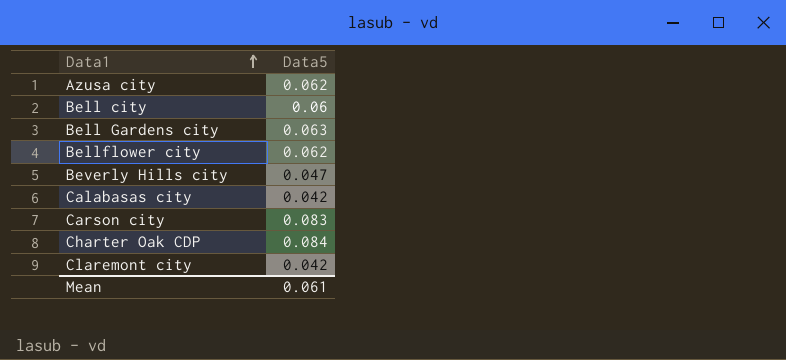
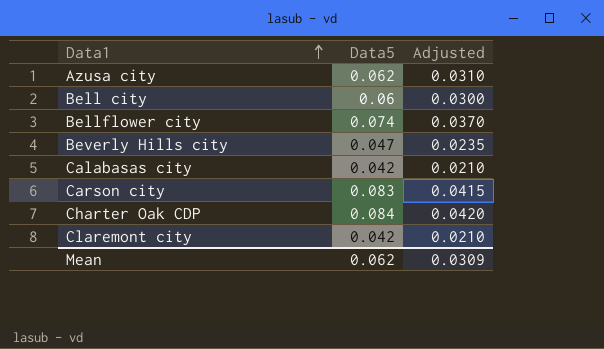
column Adjusted | formula: none -> [Data5] * 0.5
row Bell Gardens city: 0.063 -> none
Bellflower city | Data5: 0.062 -> 0.074
Mean | Data5: 0.061 -> 0.062

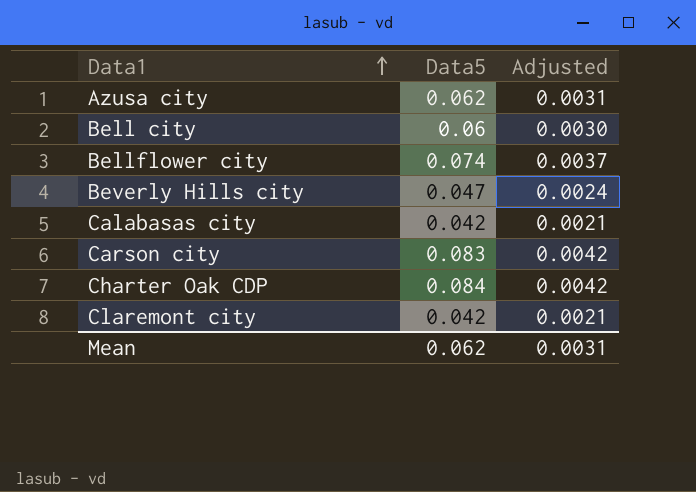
column Adjusted | formula: [Data5] * 0.5 -> [Data5] * 0.05
Mean | Adjusted: 0.0309 -> 0.0031

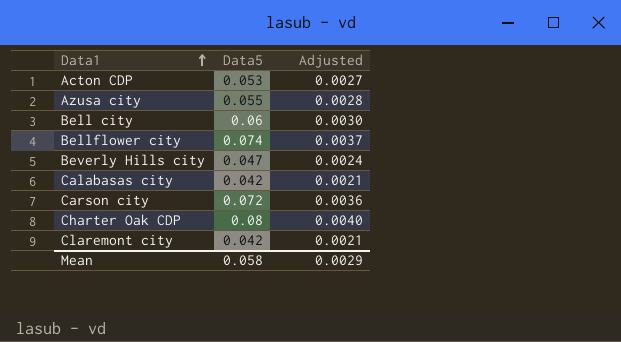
row Acton CDP: none -> 0.053 | 0.0027
Azusa city | Data5: 0.062 -> 0.055
Azusa city | Adjusted: 0.0031 -> 0.0028
Carson city | Data5: 0.083 -> 0.072
Carson city | Adjusted: 0.0042 -> 0.0036
Charter Oak CDP | Data5: 0.084 -> 0.08
Charter Oak CDP | Adjusted: 0.0042 -> 0.0040
Mean | Data5: 0.062 -> 0.058
Mean | Adjusted: 0.0031 -> 0.0029

